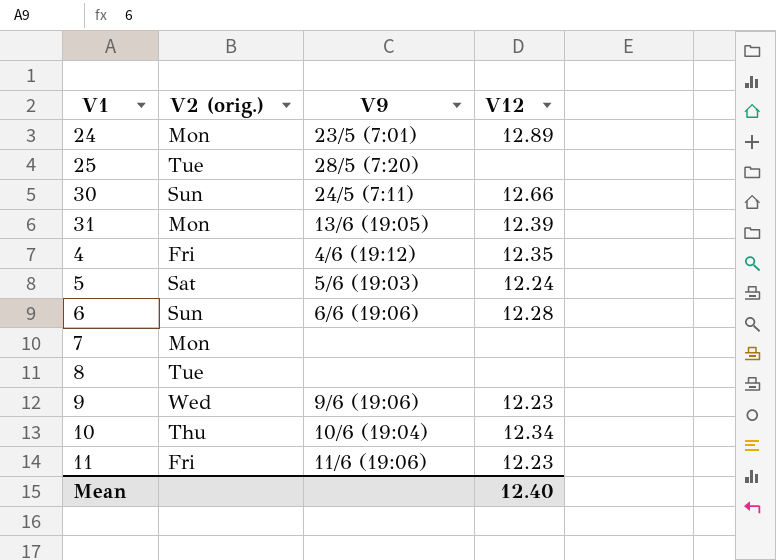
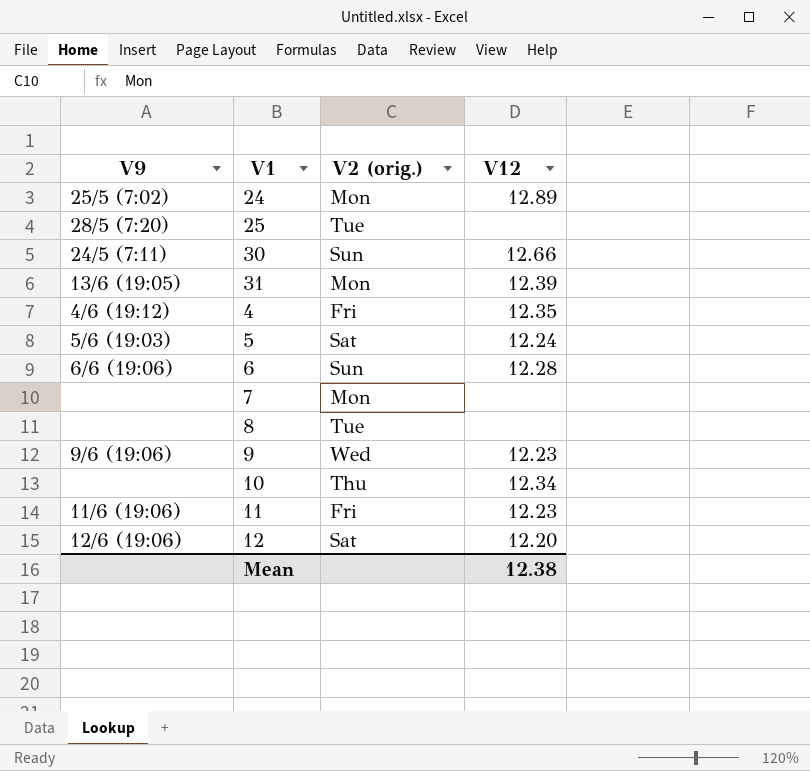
column V9 | position: 3 -> 1
24 | V9: 23/5 (7:01) -> 25/5 (7:02)
10 | V9: 10/6 (19:04) -> none
row 12: none -> 12/6 (19:06) | Sat | 12.20
Mean | V12: 12.40 -> 12.38

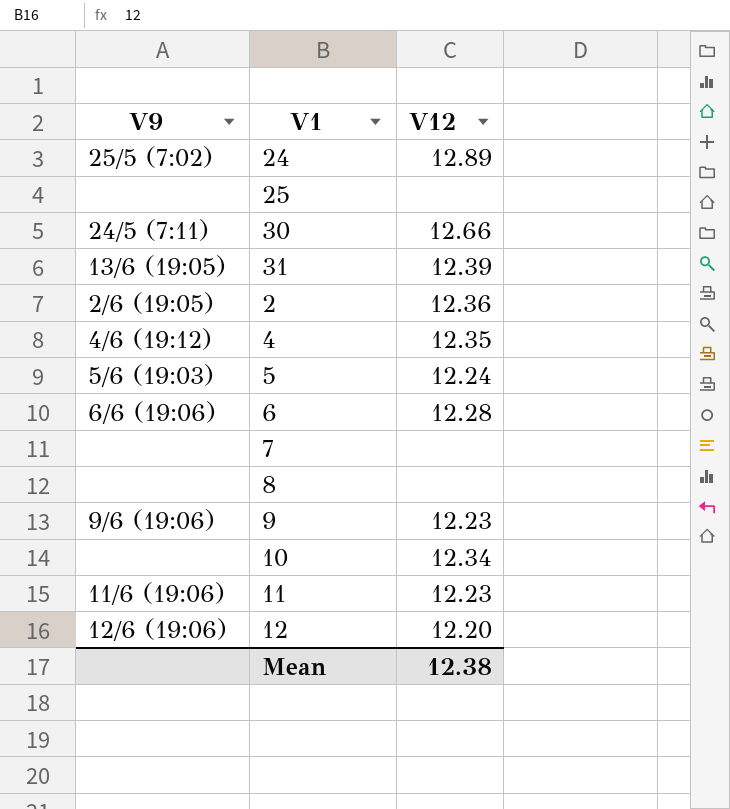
column V2 (orig.) | position: 3 -> none
25 | V9: 28/5 (7:20) -> none
row 2: none -> 2/6 (19:05) | 12.36

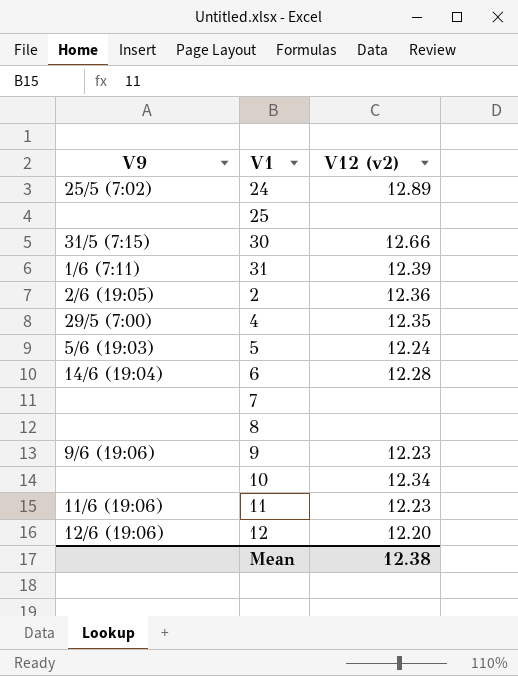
column name: V12 -> V12 (v2)
30 | V9: 24/5 (7:11) -> 31/5 (7:15)
31 | V9: 13/6 (19:05) -> 1/6 (7:11)
4 | V9: 4/6 (19:12) -> 29/5 (7:00)
6 | V9: 6/6 (19:06) -> 14/6 (19:04)

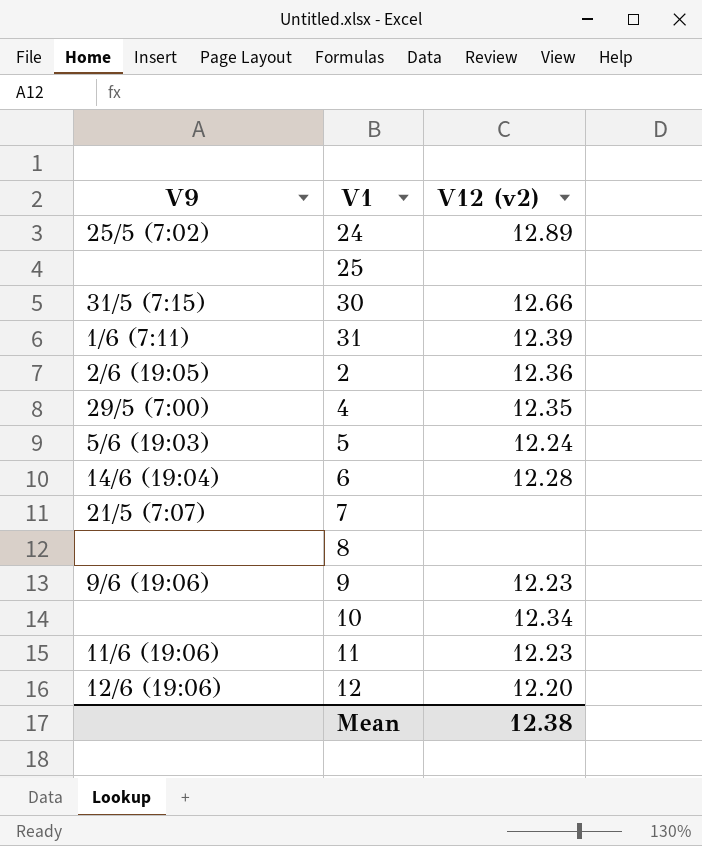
7 | V9: none -> 21/5 (7:07)

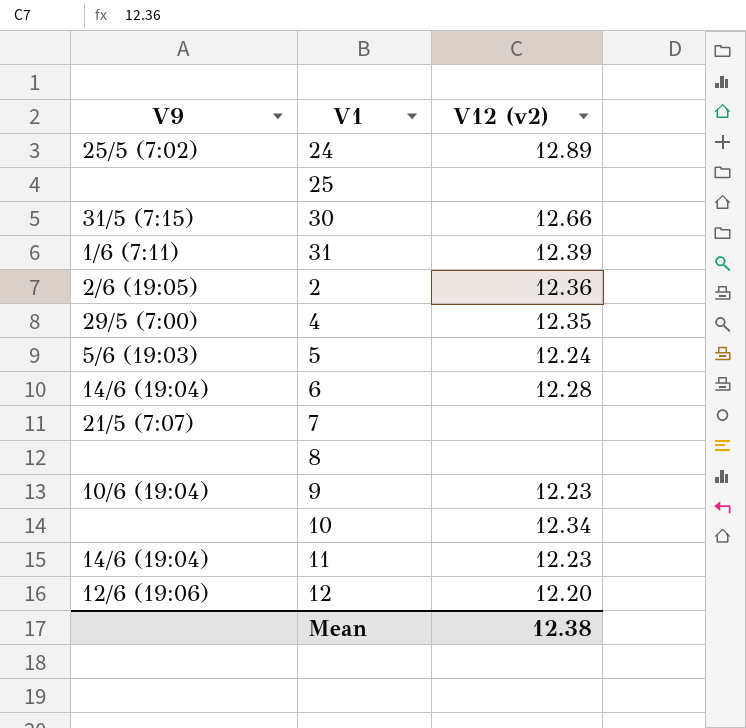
9 | V9: 9/6 (19:06) -> 10/6 (19:04)
11 | V9: 11/6 (19:06) -> 14/6 (19:04)

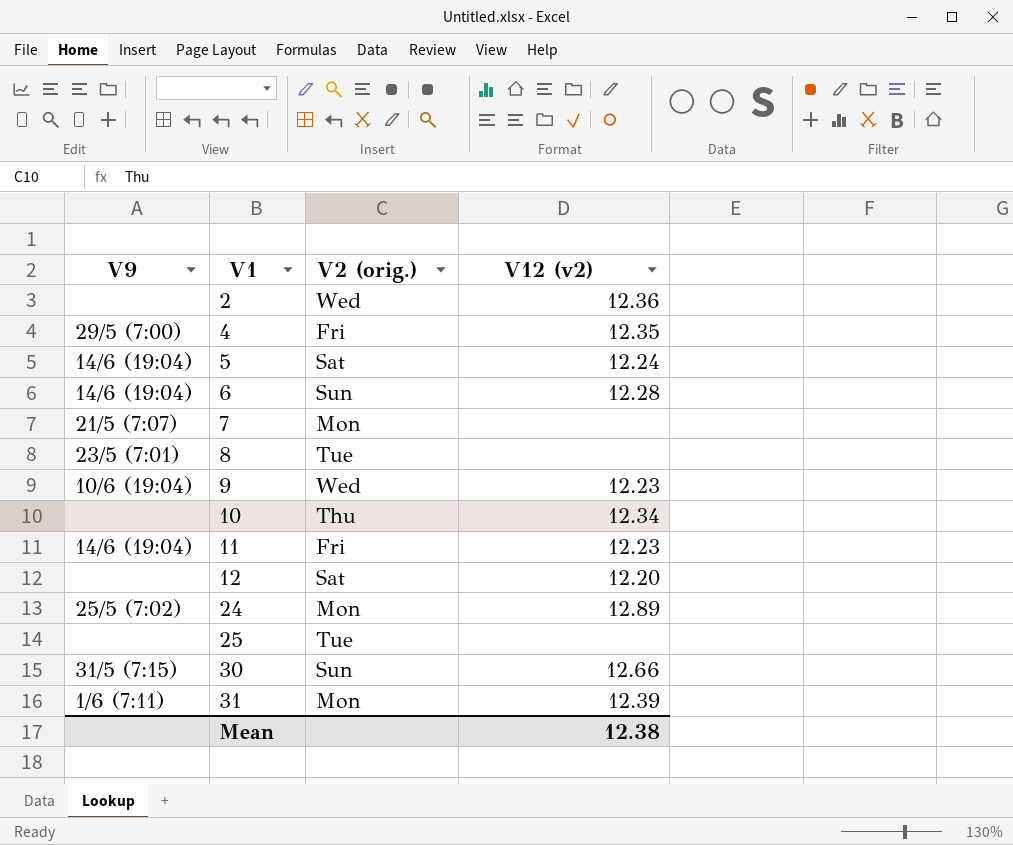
row order: none -> V1 ascending
column V2 (orig.) | position: none -> 3
2 | V9: 2/6 (19:05) -> none
5 | V9: 5/6 (19:03) -> 14/6 (19:04)
8 | V9: none -> 23/5 (7:01)
12 | V9: 12/6 (19:06) -> none

